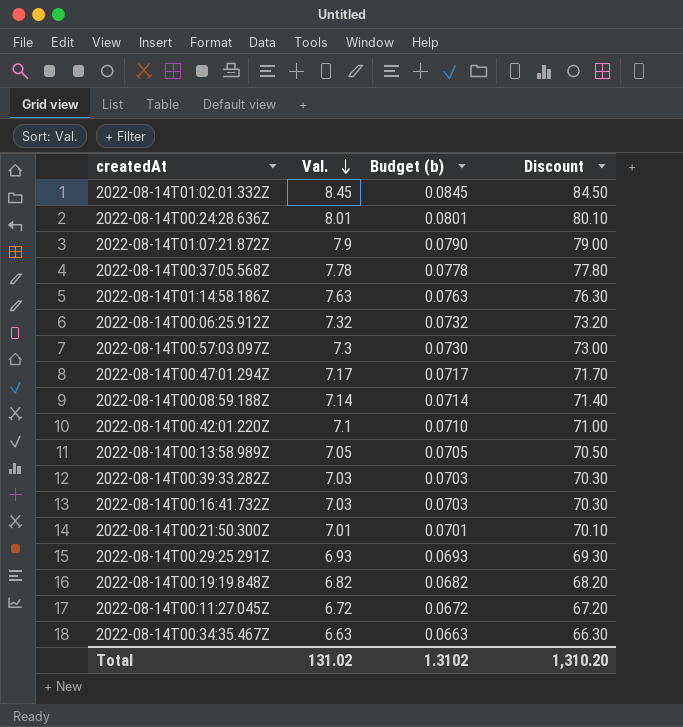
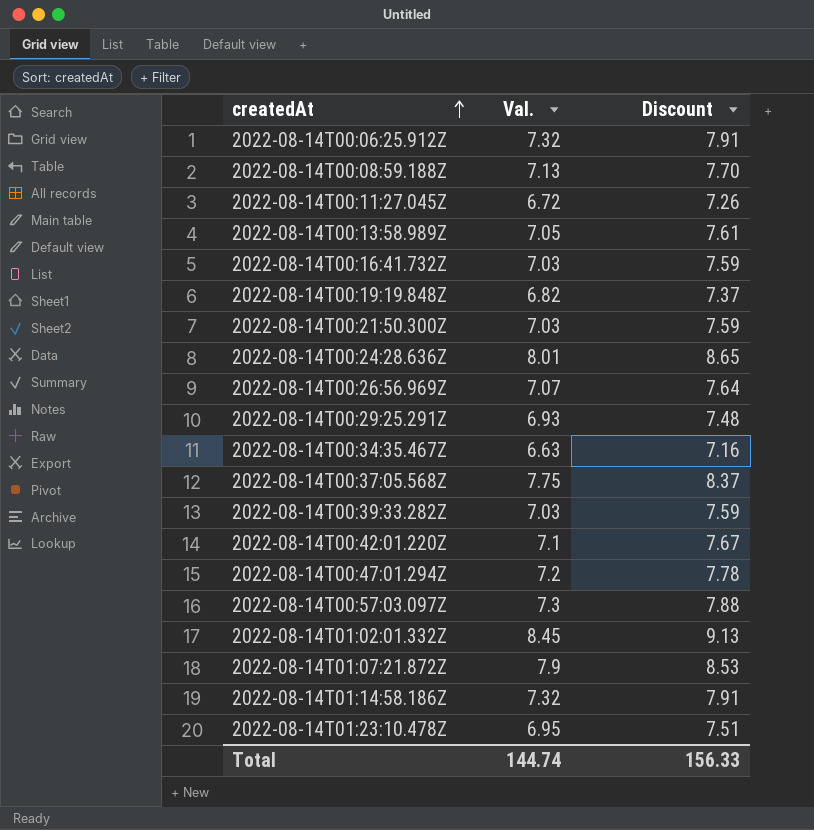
row order: Val. descending -> createdAt ascending
column Budget (b) | formula: [Val.] * 0.01 -> none
column Discount | formula: [Val.] * 10 -> [Val.] * 1.08
2022-08-14T00:08:59.188Z | Val.: 7.14 -> 7.13
2022-08-14T00:21:50.300Z | Val.: 7.01 -> 7.03
row 2022-08-14T00:26:56.969Z: none -> 7.07 | 7.64
2022-08-14T00:37:05.568Z | Val.: 7.78 -> 7.75
2022-08-14T00:47:01.294Z | Val.: 7.17 -> 7.2
2022-08-14T01:14:58.186Z | Val.: 7.63 -> 7.32
row 2022-08-14T01:23:10.478Z: none -> 6.95 | 7.51
Total | Val.: 131.02 -> 144.74
Total | Discount: 1,310.20 -> 156.33

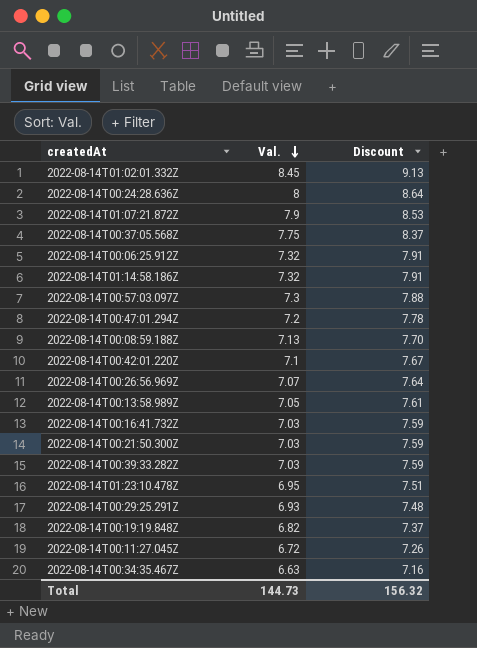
row order: createdAt ascending -> Val. descending
2022-08-14T00:24:28.636Z | Val.: 8.01 -> 8
2022-08-14T00:24:28.636Z | Discount: 8.65 -> 8.64
Total | Val.: 144.74 -> 144.73
Total | Discount: 156.33 -> 156.32

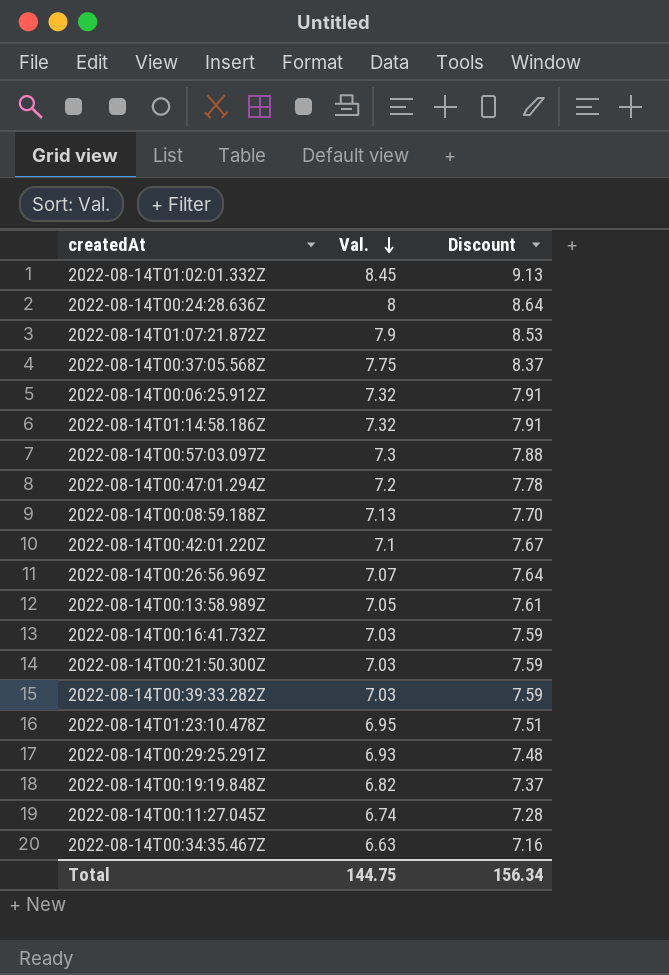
2022-08-14T00:11:27.045Z | Val.: 6.72 -> 6.74
2022-08-14T00:11:27.045Z | Discount: 7.26 -> 7.28
Total | Val.: 144.73 -> 144.75
Total | Discount: 156.32 -> 156.34

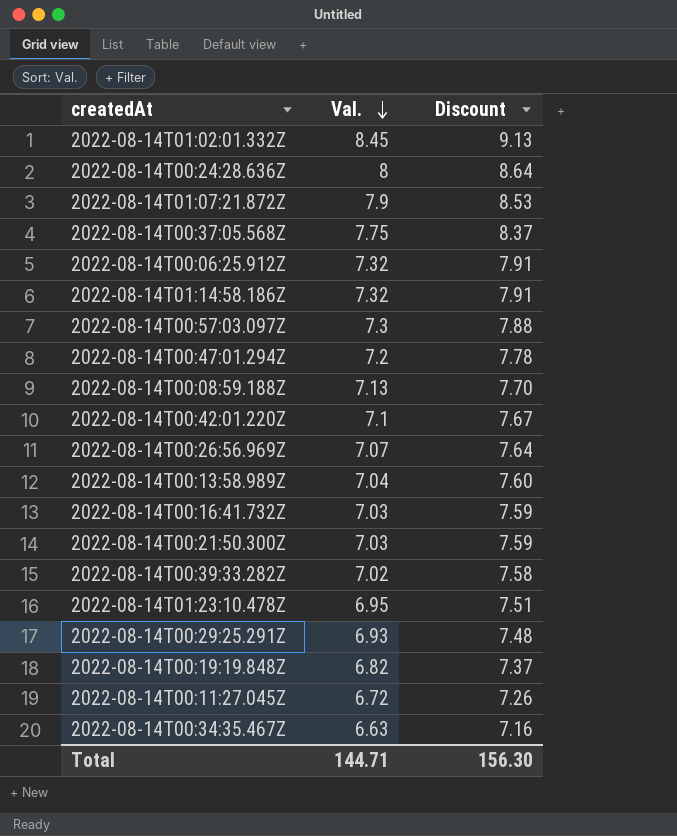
2022-08-14T00:13:58.989Z | Val.: 7.05 -> 7.04
2022-08-14T00:13:58.989Z | Discount: 7.61 -> 7.60
2022-08-14T00:39:33.282Z | Val.: 7.03 -> 7.02
2022-08-14T00:39:33.282Z | Discount: 7.59 -> 7.58
2022-08-14T00:11:27.045Z | Val.: 6.74 -> 6.72
2022-08-14T00:11:27.045Z | Discount: 7.28 -> 7.26
Total | Val.: 144.75 -> 144.71
Total | Discount: 156.34 -> 156.30

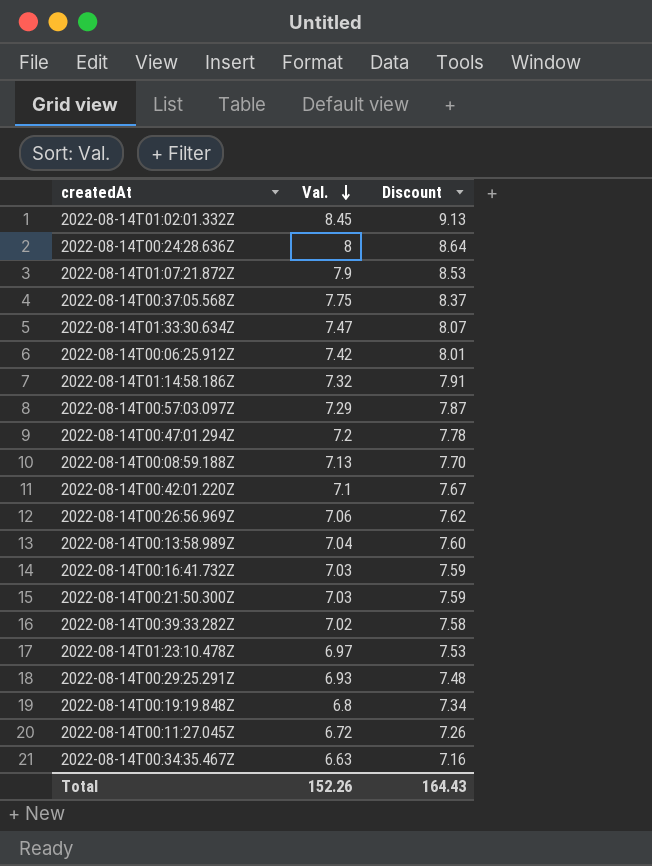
row 2022-08-14T01:33:30.634Z: none -> 7.47 | 8.07
2022-08-14T00:06:25.912Z | Val.: 7.32 -> 7.42
2022-08-14T00:06:25.912Z | Discount: 7.91 -> 8.01
2022-08-14T00:57:03.097Z | Val.: 7.3 -> 7.29
2022-08-14T00:57:03.097Z | Discount: 7.88 -> 7.87
2022-08-14T00:26:56.969Z | Val.: 7.07 -> 7.06
2022-08-14T00:26:56.969Z | Discount: 7.64 -> 7.62
2022-08-14T01:23:10.478Z | Val.: 6.95 -> 6.97
2022-08-14T01:23:10.478Z | Discount: 7.51 -> 7.53
2022-08-14T00:19:19.848Z | Val.: 6.82 -> 6.8
2022-08-14T00:19:19.848Z | Discount: 7.37 -> 7.34
Total | Val.: 144.71 -> 152.26
Total | Discount: 156.30 -> 164.43

